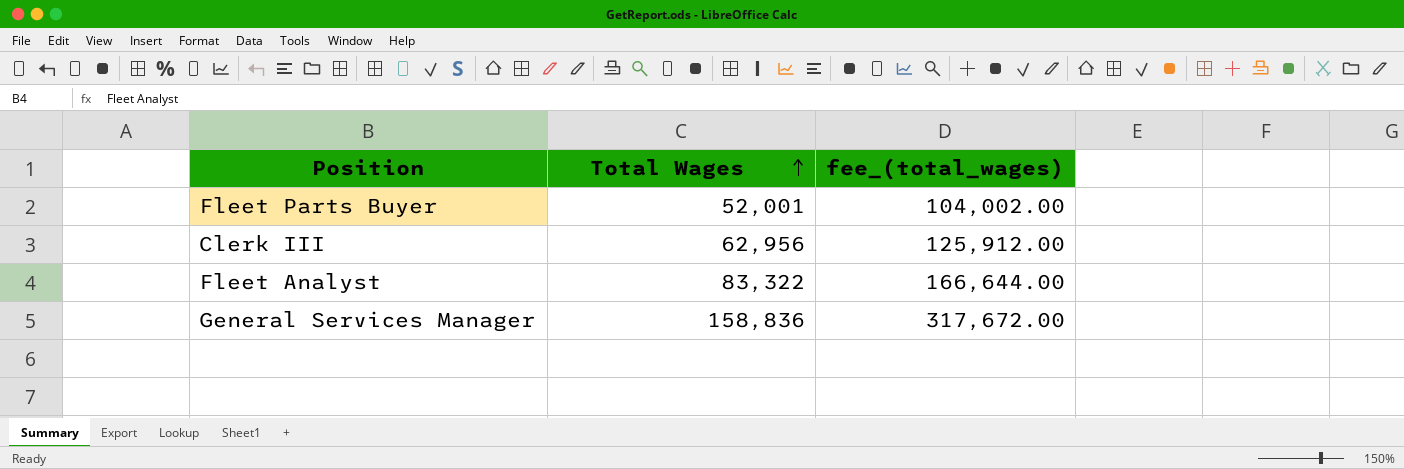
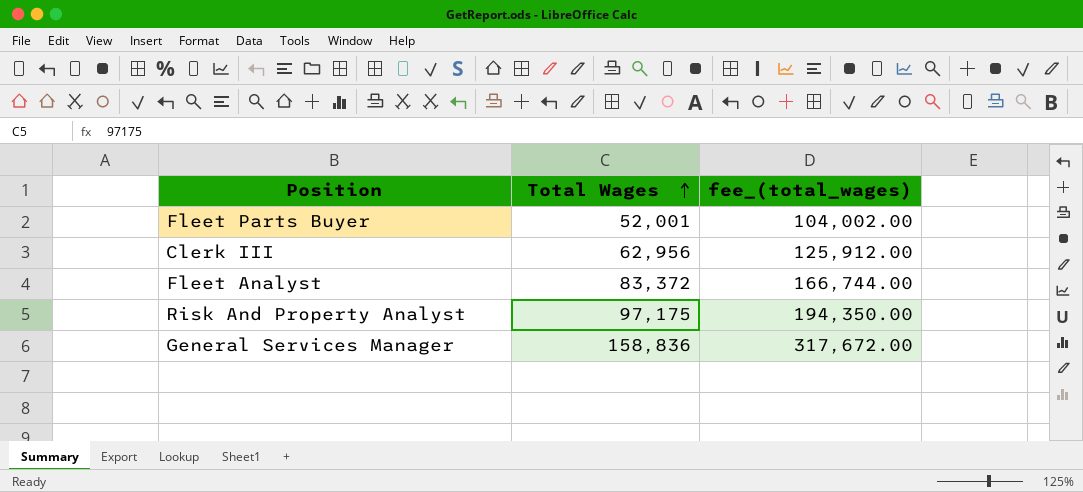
Fleet Analyst | Total Wages: 83,322 -> 83,372
Fleet Analyst | fee_(total_wages): 166,644.00 -> 166,744.00
row Risk And Property Analyst: none -> 97,175 | 194,350.00

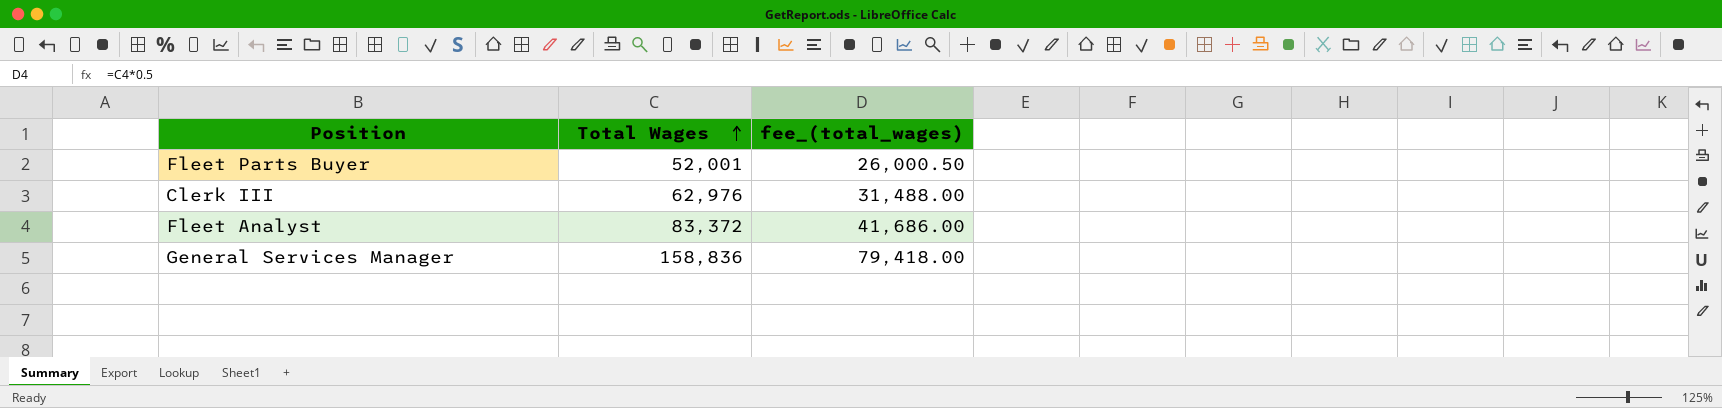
column fee_(total_wages) | formula: [Total Wages] * 2 -> [Total Wages] * 0.5
row Risk And Property Analyst: 97,175 | 194,350.00 -> none
Clerk III | Total Wages: 62,956 -> 62,976

